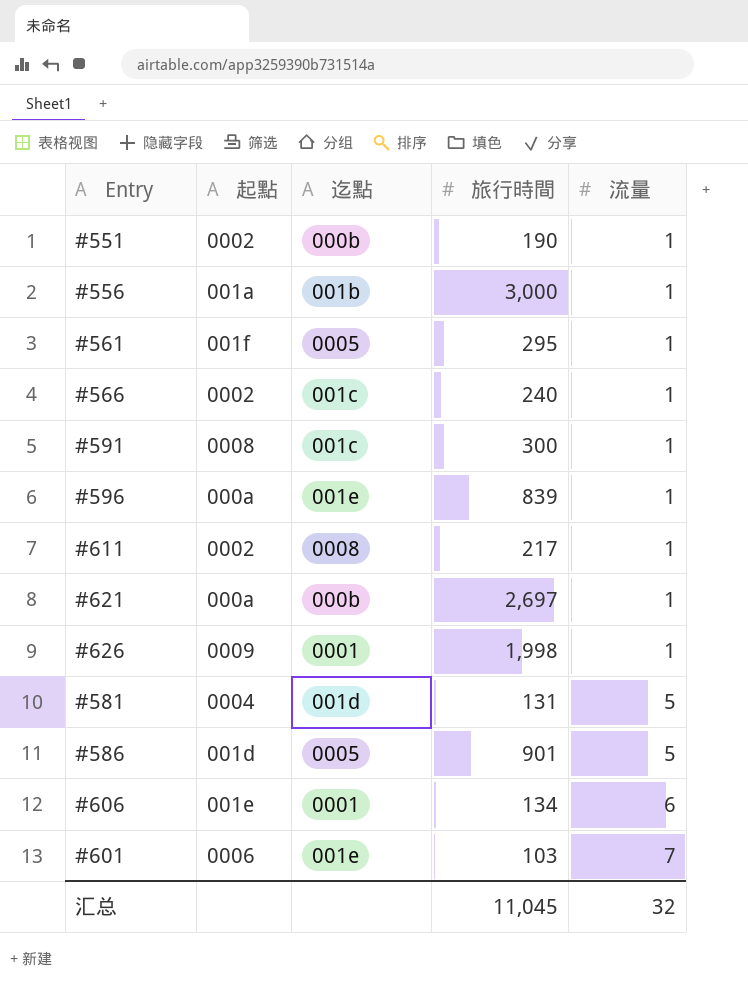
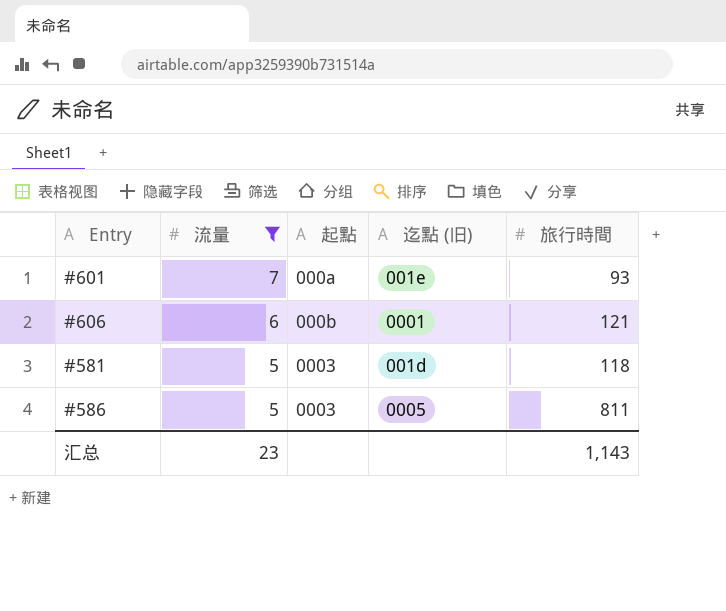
filter: none -> 流量 != 1
row order: 流量 ascending -> 流量 descending
column 流量 | position: 5 -> 2
column name: 迄點 -> 迄點 (旧)
#601 | 起點: 0006 -> 000a
#601 | 旅行時間: 103 -> 93
#606 | 起點: 001e -> 000b
#606 | 旅行時間: 134 -> 121
#581 | 起點: 0004 -> 0003
#581 | 旅行時間: 131 -> 118
#586 | 起點: 001d -> 0003
#586 | 旅行時間: 901 -> 811
汇总 | 流量: 32 -> 23
汇总 | 旅行時間: 11,045 -> 1,143

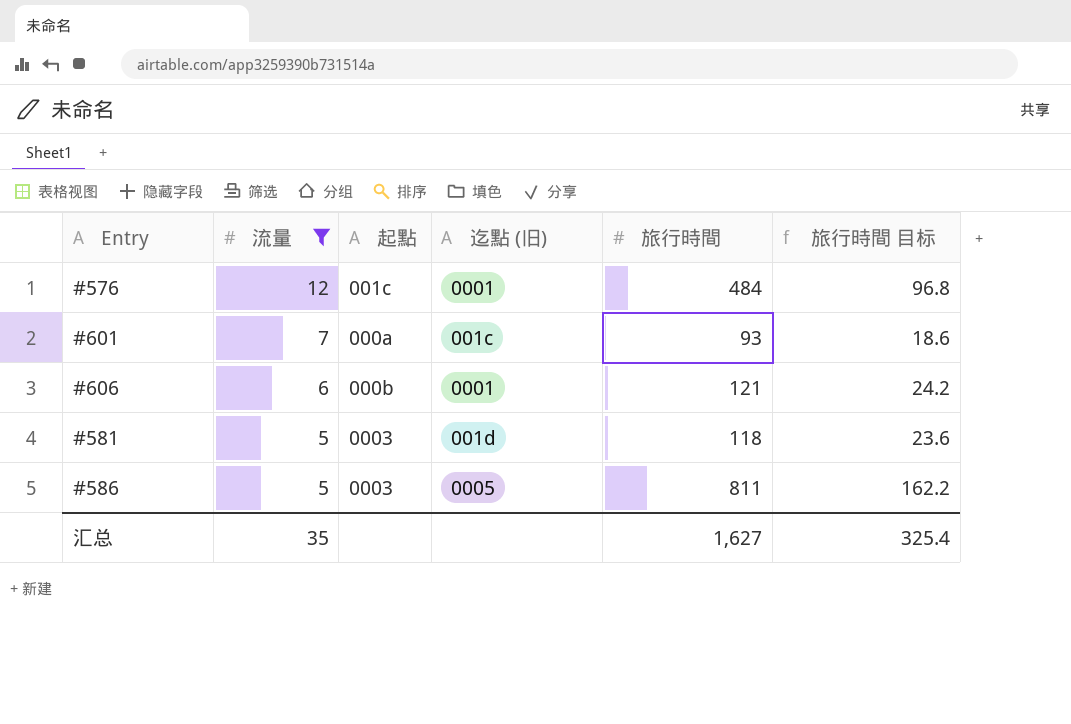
column 旅行時間 目标 | formula: none -> [旅行時間] * 0.2
row #576: none -> 12 | 001c | 0001 | 484 | 96.8
#601 | 迄點 (旧): 001e -> 001c
汇总 | 流量: 23 -> 35
汇总 | 旅行時間: 1,143 -> 1,627

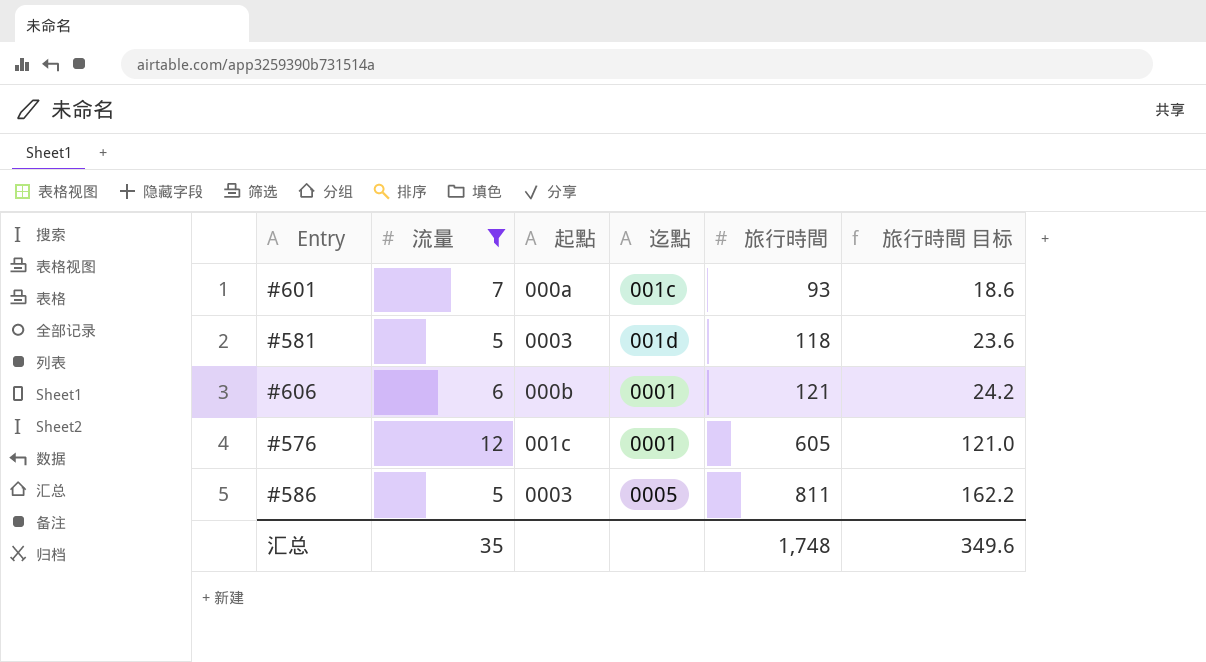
row order: 流量 descending -> 旅行時間 ascending
column name: 迄點 (旧) -> 迄點
#576 | 旅行時間: 484 -> 605
#576 | 旅行時間 目标: 96.8 -> 121.0
汇总 | 旅行時間: 1,627 -> 1,748
汇总 | 旅行時間 目标: 325.4 -> 349.6

